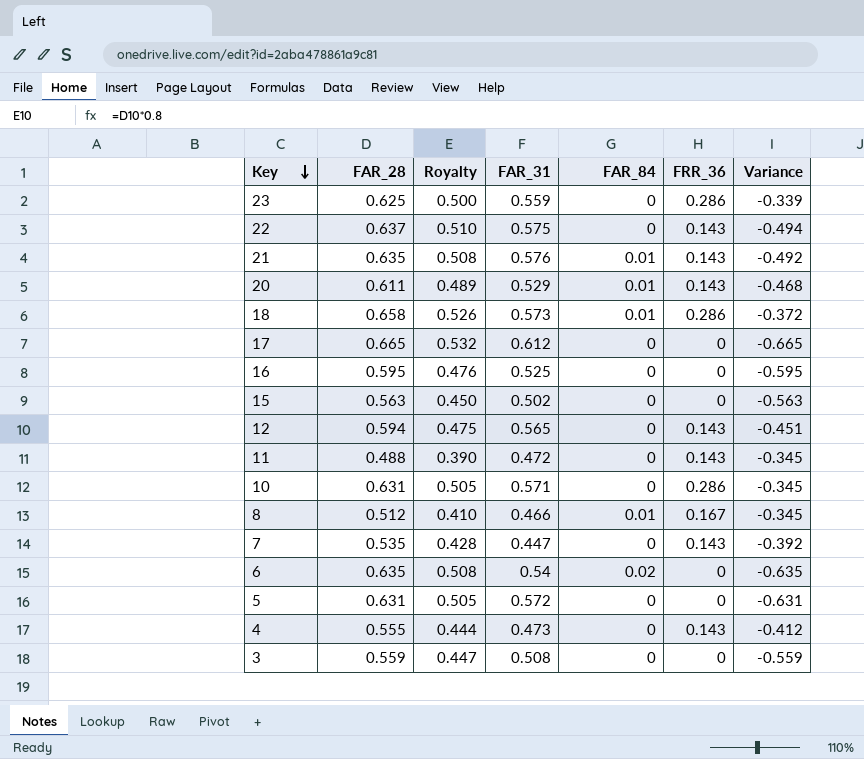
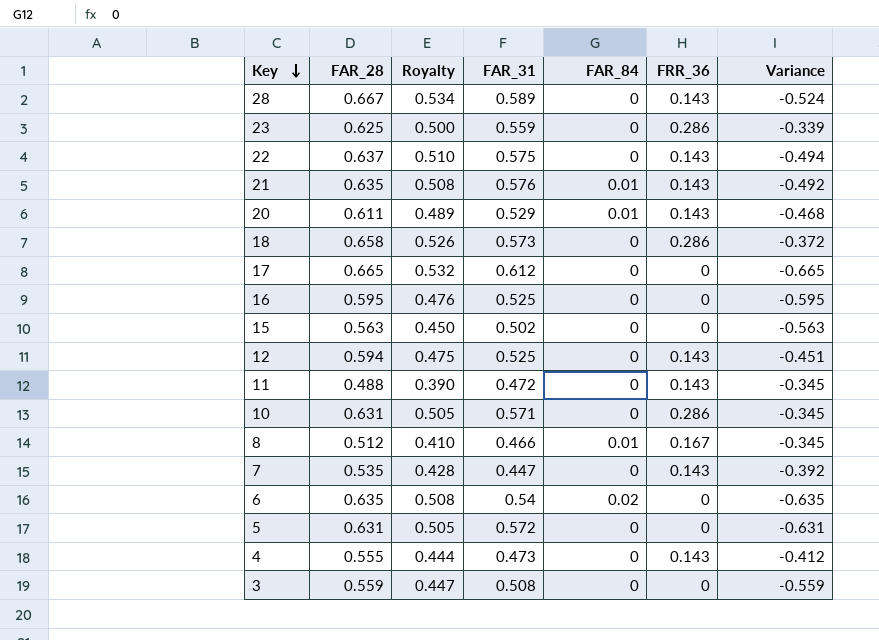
row 28: none -> 0.667 | 0.534 | 0.589 | 0 | 0.143 | -0.524
18 | FAR_84: 0.01 -> 0
12 | FAR_31: 0.565 -> 0.525

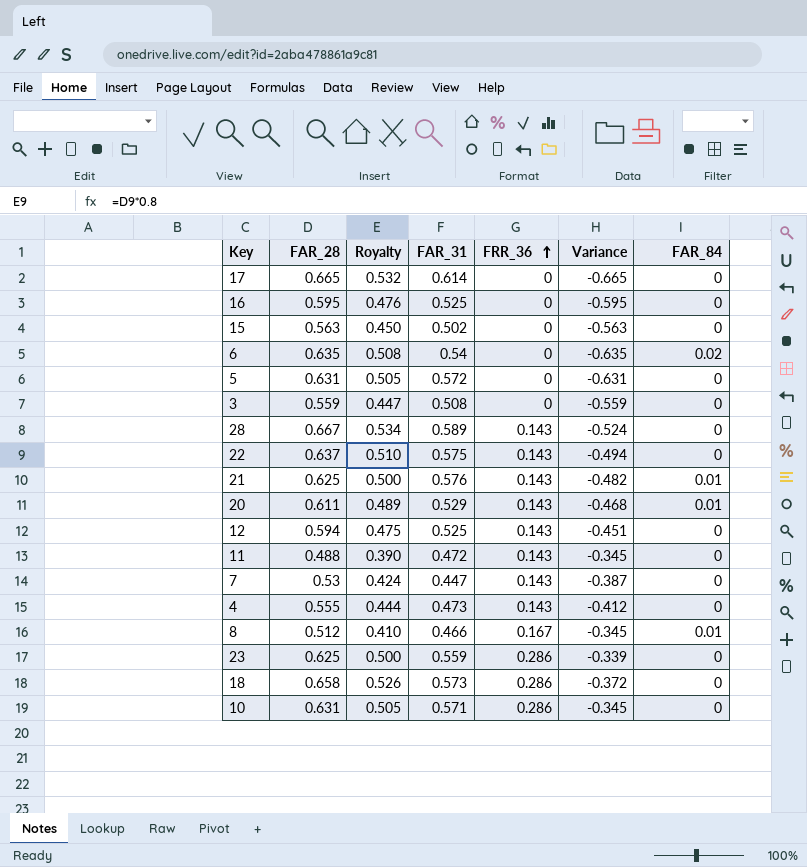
row order: Key descending -> FRR_36 ascending
column FAR_84 | position: 5 -> 7
17 | FAR_31: 0.612 -> 0.614
21 | FAR_28: 0.635 -> 0.625
21 | Royalty: 0.508 -> 0.500
21 | Variance: -0.492 -> -0.482
7 | FAR_28: 0.535 -> 0.53
7 | Royalty: 0.428 -> 0.424
7 | Variance: -0.392 -> -0.387

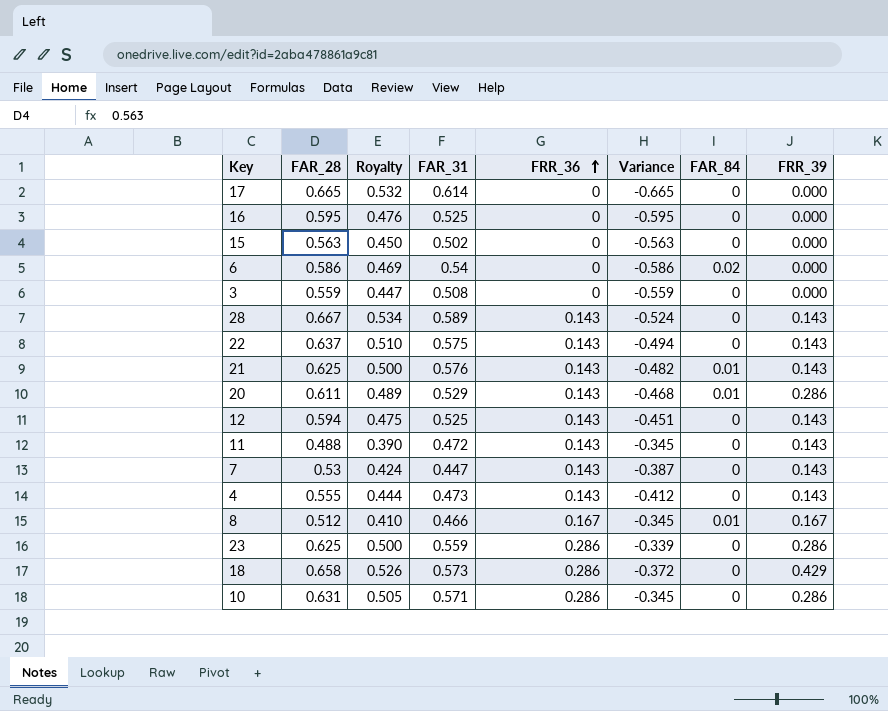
column FRR_39 | position: none -> 8
row 5: 0.631 | 0.505 | 0.572 | 0 | -0.631 | 0 -> none
6 | FAR_28: 0.635 -> 0.586
6 | Royalty: 0.508 -> 0.469
6 | Variance: -0.635 -> -0.586

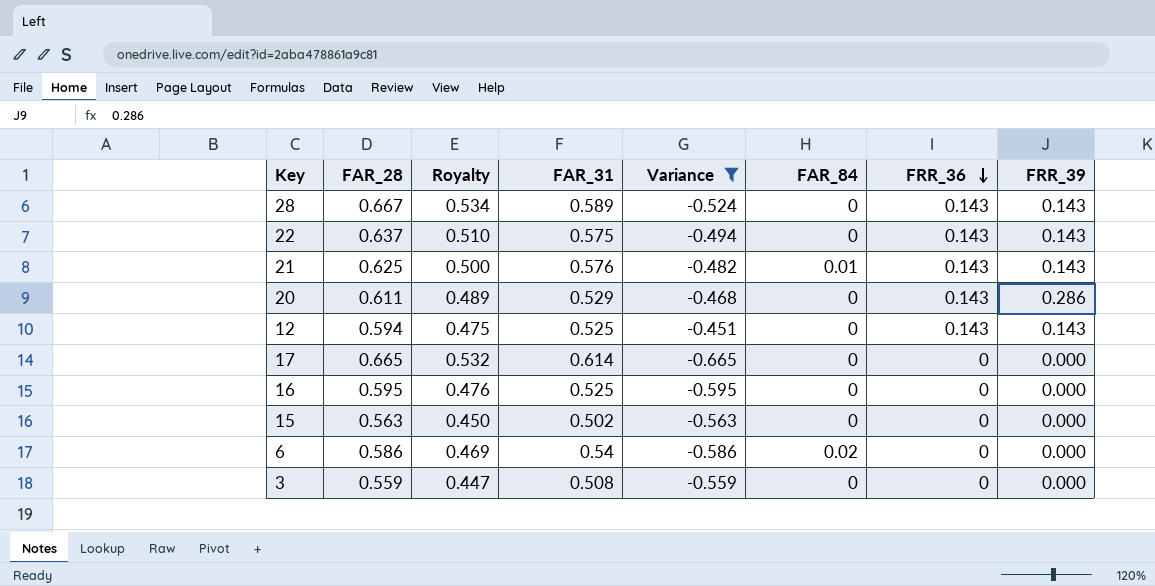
filter: none -> Variance <= -0.451
row order: FRR_36 ascending -> FRR_36 descending
column FRR_36 | position: 5 -> 7
20 | FAR_84: 0.01 -> 0

